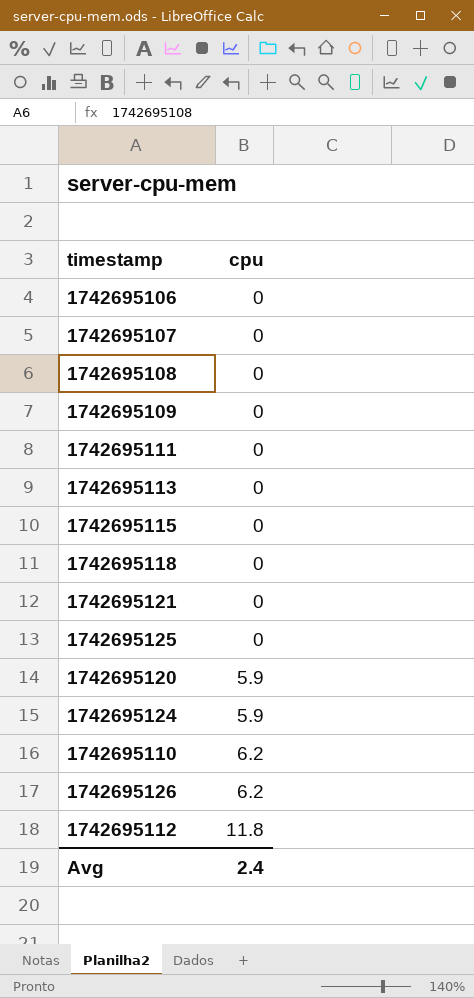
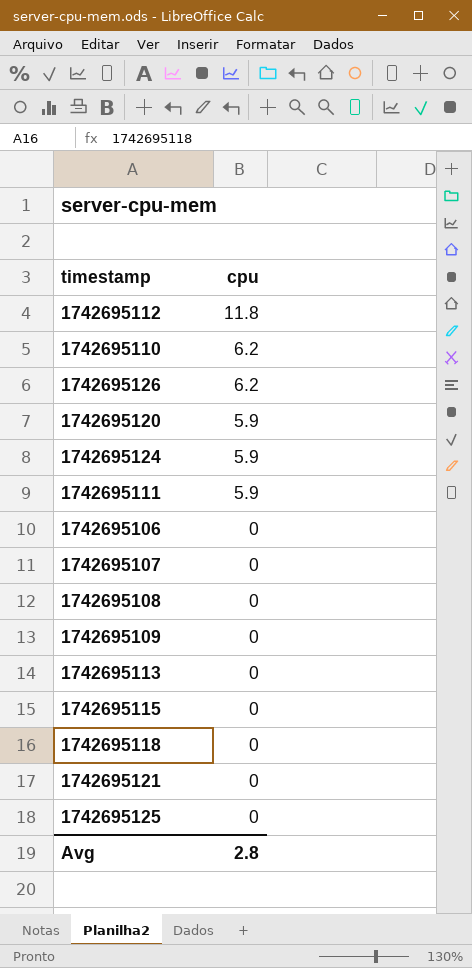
row order: cpu ascending -> cpu descending
1742695111 | cpu: 0 -> 5.9
Avg | cpu: 2.4 -> 2.8

